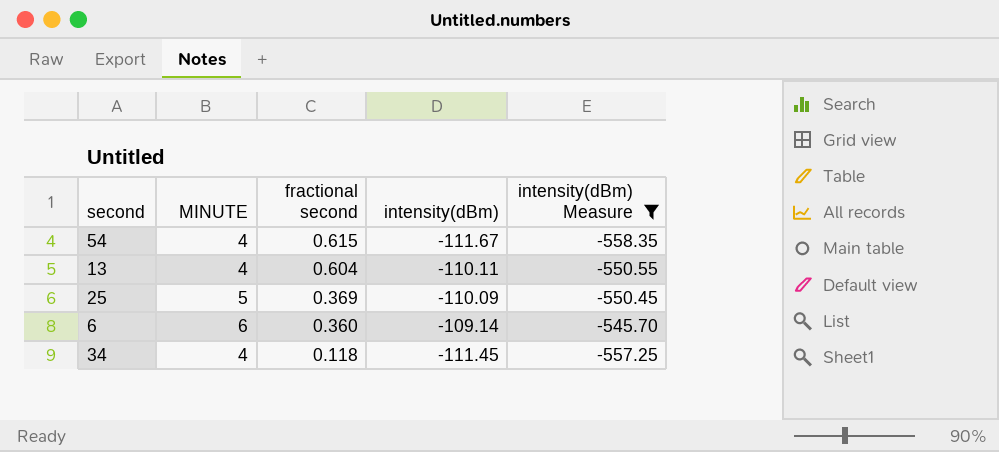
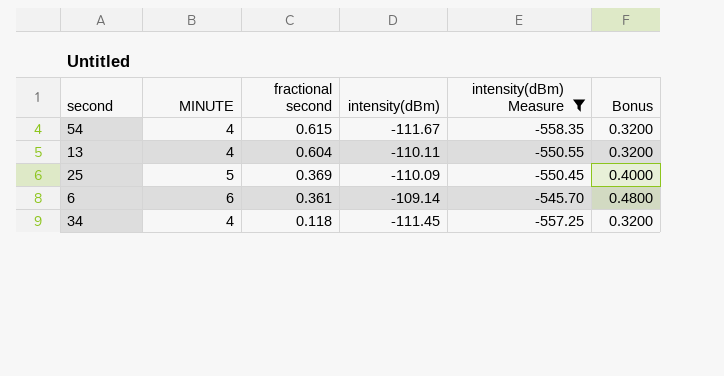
column Bonus | formula: none -> [MINUTE] * 0.08
6 | fractional second: 0.360 -> 0.361

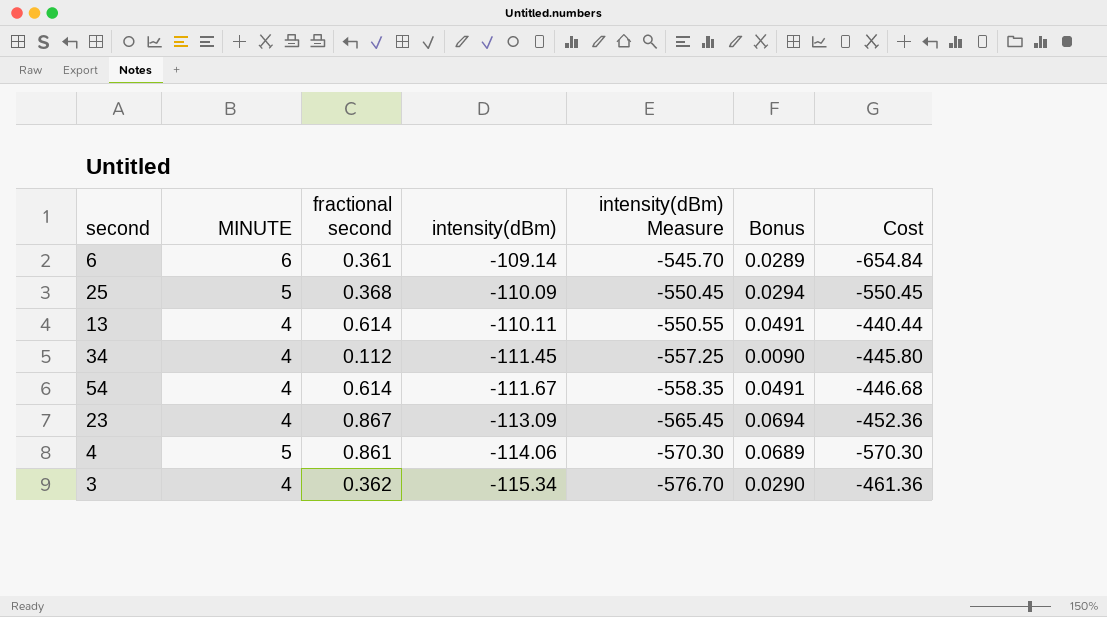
filter: intensity(dBm) Measure >= -558.35 -> none
row order: fractional second descending -> intensity(dBm) descending
column Bonus | formula: [MINUTE] * 0.08 -> [fractional second] * 0.08
column Cost | formula: none -> [MINUTE] * [intensity(dBm)]
25 | fractional second: 0.369 -> 0.368
13 | fractional second: 0.604 -> 0.614
34 | fractional second: 0.118 -> 0.112
54 | fractional second: 0.615 -> 0.614

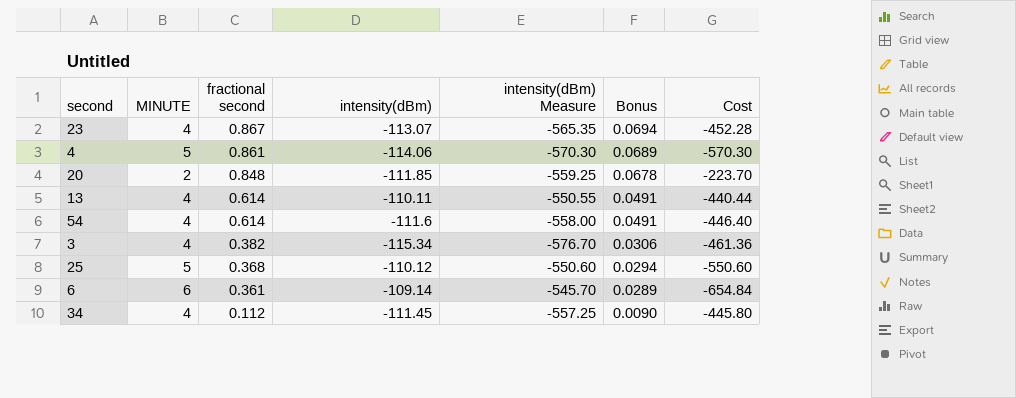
row order: intensity(dBm) descending -> fractional second descending
23 | intensity(dBm): -113.09 -> -113.07
23 | intensity(dBm) Measure: -565.45 -> -565.35
23 | Cost: -452.36 -> -452.28
row 20: none -> 2 | 0.848 | -111.85 | -559.25 | 0.0678 | -223.70
54 | intensity(dBm): -111.67 -> -111.6
54 | intensity(dBm) Measure: -558.35 -> -558.00
54 | Cost: -446.68 -> -446.40
3 | fractional second: 0.362 -> 0.382
3 | Bonus: 0.0290 -> 0.0306
25 | intensity(dBm): -110.09 -> -110.12
25 | intensity(dBm) Measure: -550.45 -> -550.60
25 | Cost: -550.45 -> -550.60

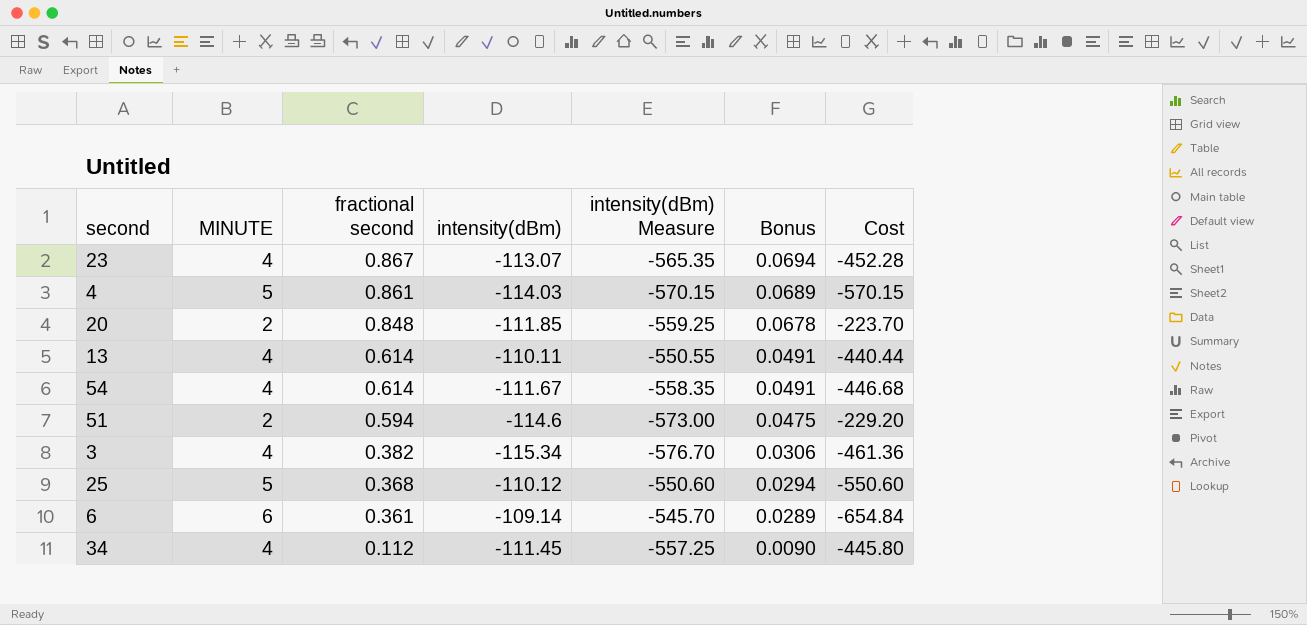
4 | intensity(dBm): -114.06 -> -114.03
4 | intensity(dBm) Measure: -570.30 -> -570.15
4 | Cost: -570.30 -> -570.15
54 | intensity(dBm): -111.6 -> -111.67
54 | intensity(dBm) Measure: -558.00 -> -558.35
54 | Cost: -446.40 -> -446.68
row 51: none -> 2 | 0.594 | -114.6 | -573.00 | 0.0475 | -229.20

